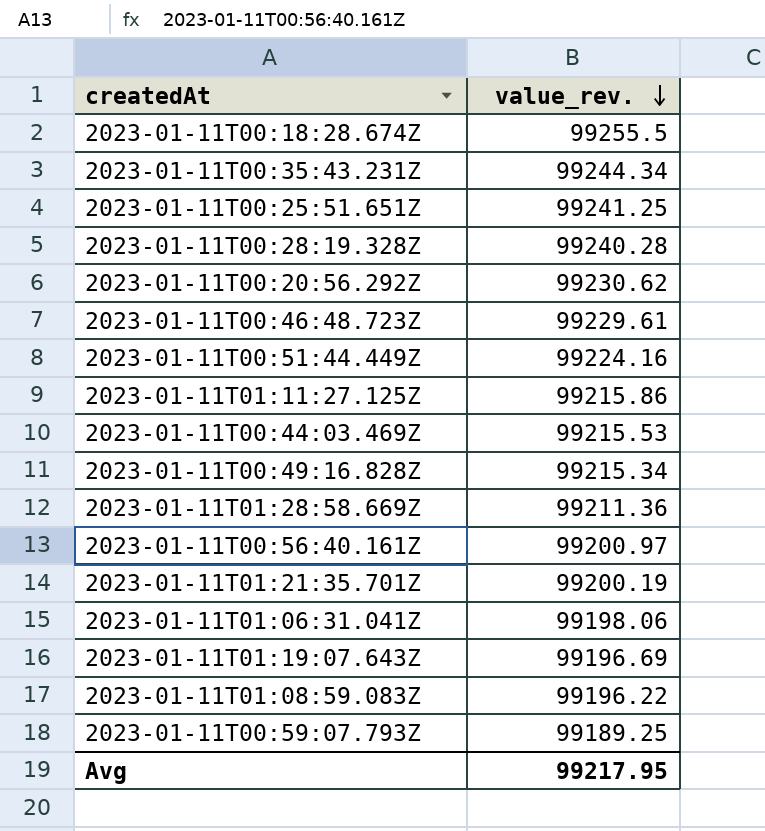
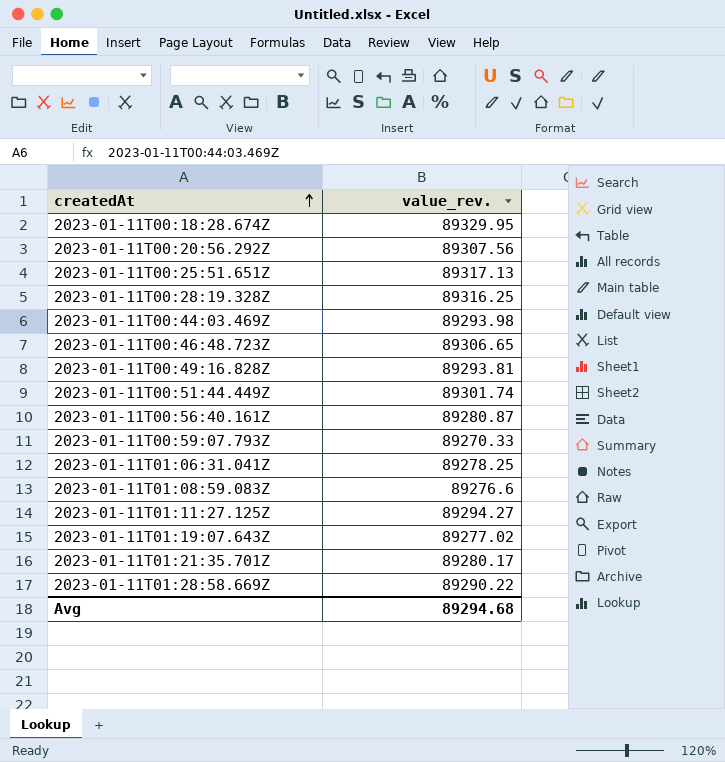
row order: value_rev. descending -> createdAt ascending
row 2023-01-11T00:35:43.231Z: 99244.34 -> none
2023-01-11T00:18:28.674Z | value_rev.: 99255.5 -> 89329.95
2023-01-11T00:20:56.292Z | value_rev.: 99230.62 -> 89307.56
2023-01-11T00:25:51.651Z | value_rev.: 99241.25 -> 89317.13
2023-01-11T00:28:19.328Z | value_rev.: 99240.28 -> 89316.25
2023-01-11T00:44:03.469Z | value_rev.: 99215.53 -> 89293.98
2023-01-11T00:46:48.723Z | value_rev.: 99229.61 -> 89306.65
2023-01-11T00:49:16.828Z | value_rev.: 99215.34 -> 89293.81
2023-01-11T00:51:44.449Z | value_rev.: 99224.16 -> 89301.74
2023-01-11T00:56:40.161Z | value_rev.: 99200.97 -> 89280.87
2023-01-11T00:59:07.793Z | value_rev.: 99189.25 -> 89270.33
2023-01-11T01:06:31.041Z | value_rev.: 99198.06 -> 89278.25
2023-01-11T01:08:59.083Z | value_rev.: 99196.22 -> 89276.6
2023-01-11T01:11:27.125Z | value_rev.: 99215.86 -> 89294.27
2023-01-11T01:19:07.643Z | value_rev.: 99196.69 -> 89277.02
2023-01-11T01:21:35.701Z | value_rev.: 99200.19 -> 89280.17
2023-01-11T01:28:58.669Z | value_rev.: 99211.36 -> 89290.22
Avg | value_rev.: 99217.95 -> 89294.68

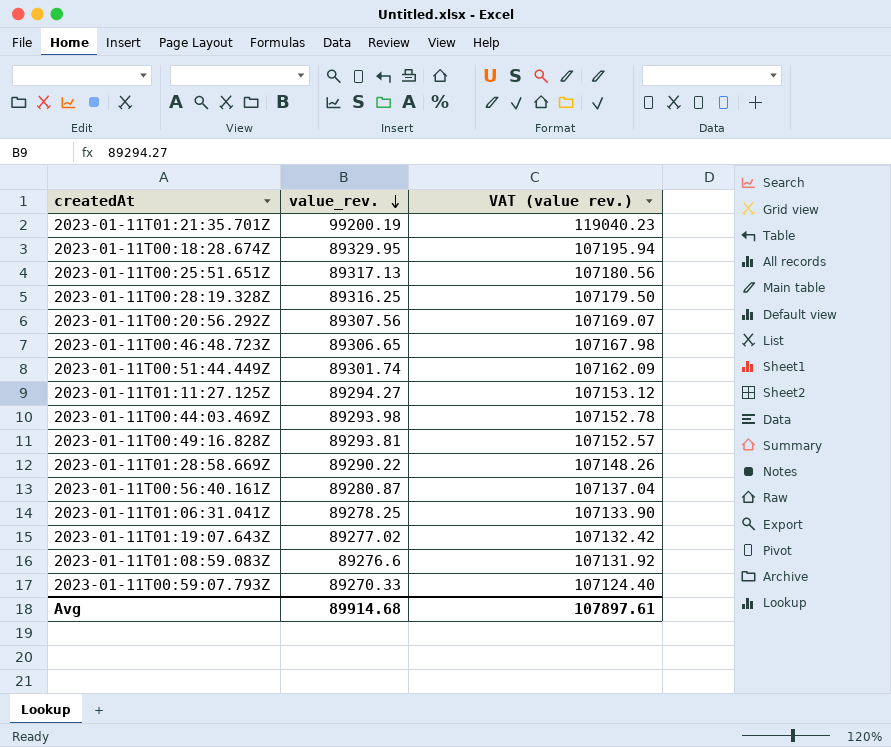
row order: createdAt ascending -> value_rev. descending
column VAT (value rev.) | formula: none -> [value_rev.] * 1.2
2023-01-11T01:21:35.701Z | value_rev.: 89280.17 -> 99200.19
Avg | value_rev.: 89294.68 -> 89914.68

